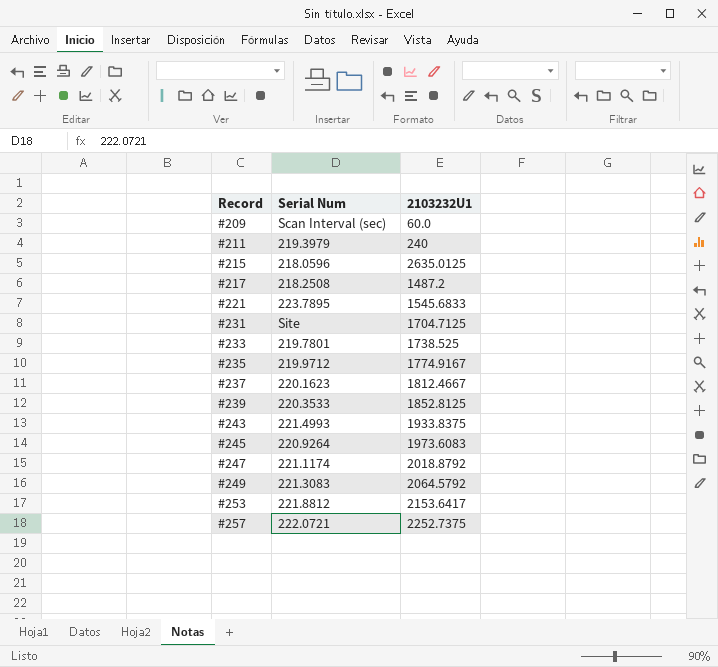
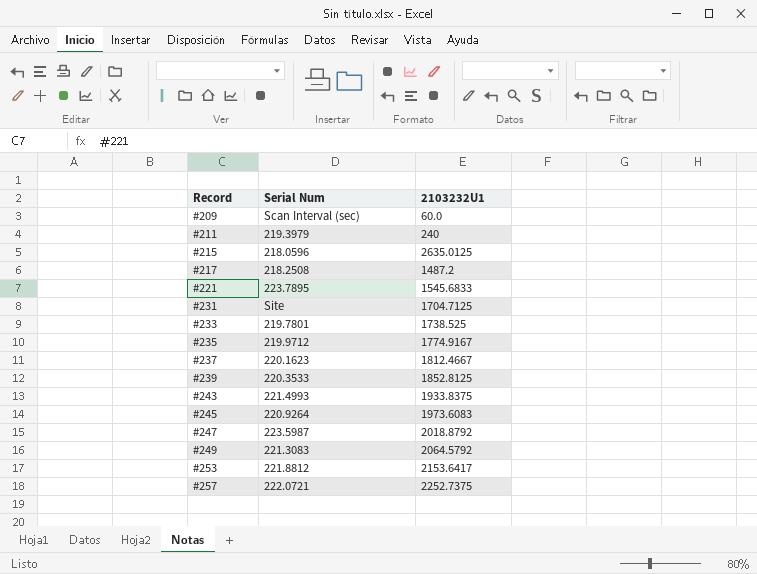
#247 | Serial Num: 221.1174 -> 223.5987

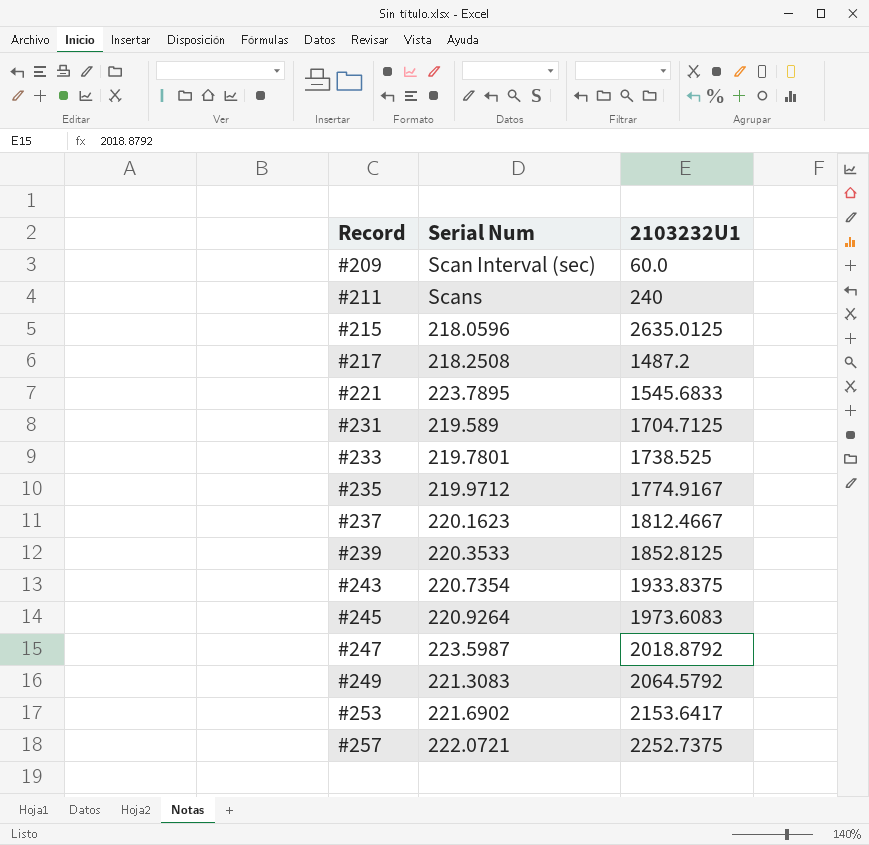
#211 | Serial Num: 219.3979 -> Scans
#231 | Serial Num: Site -> 219.589
#243 | Serial Num: 221.4993 -> 220.7354
#253 | Serial Num: 221.8812 -> 221.6902

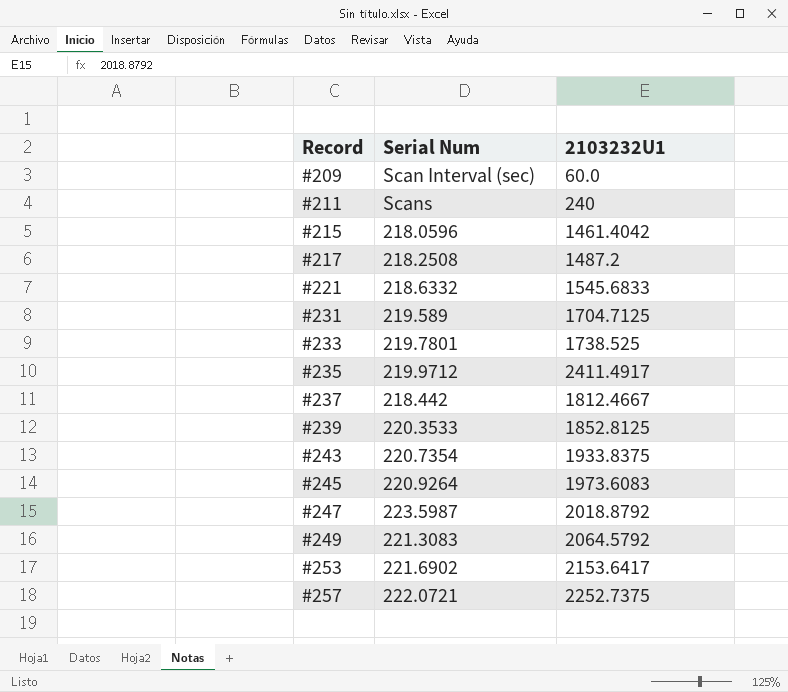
#215 | 2103232U1: 2635.0125 -> 1461.4042
#221 | Serial Num: 223.7895 -> 218.6332
#235 | 2103232U1: 1774.9167 -> 2411.4917
#237 | Serial Num: 220.1623 -> 218.442

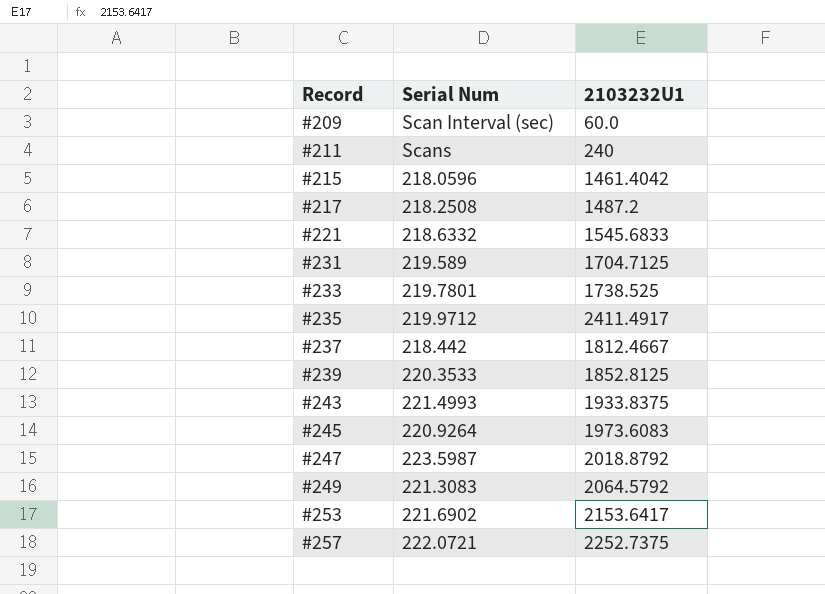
#243 | Serial Num: 220.7354 -> 221.4993

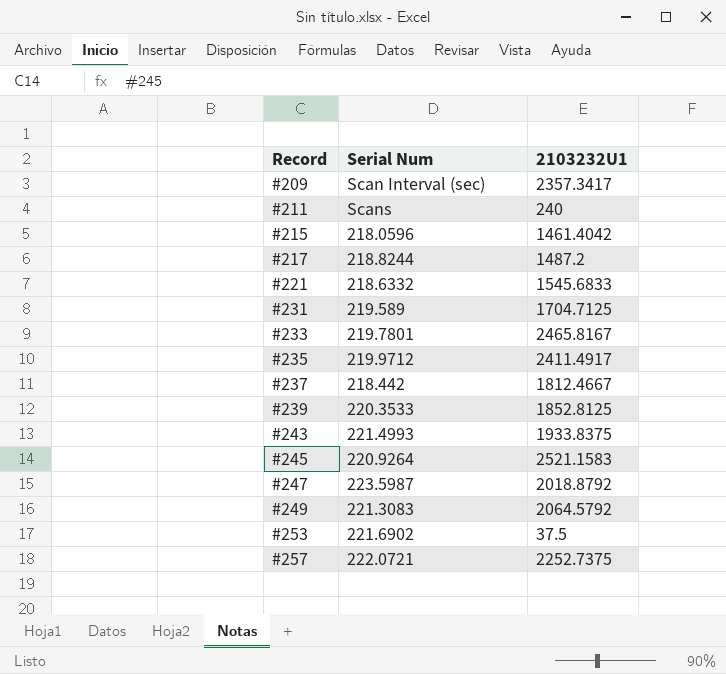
#209 | 2103232U1: 60.0 -> 2357.3417
#217 | Serial Num: 218.2508 -> 218.8244
#233 | 2103232U1: 1738.525 -> 2465.8167
#245 | 2103232U1: 1973.6083 -> 2521.1583
#253 | 2103232U1: 2153.6417 -> 37.5

